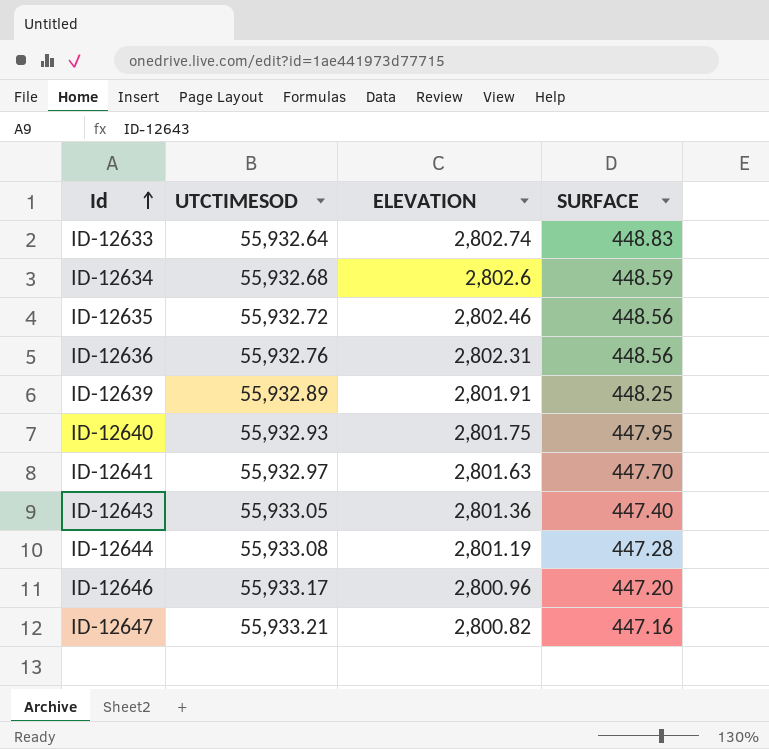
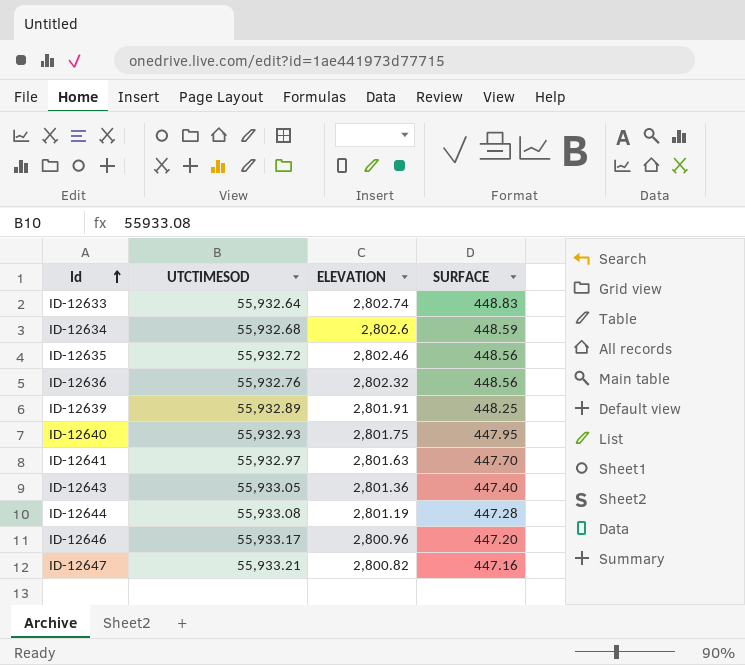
ID-12636 | ELEVATION: 2,802.31 -> 2,802.32

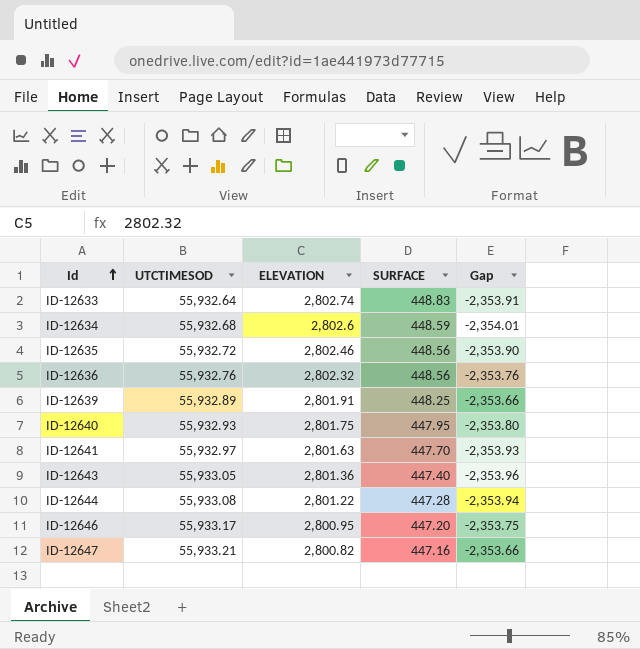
column Gap | formula: none -> [SURFACE] - [ELEVATION]
ID-12644 | ELEVATION: 2,801.19 -> 2,801.22
ID-12646 | ELEVATION: 2,800.96 -> 2,800.95

